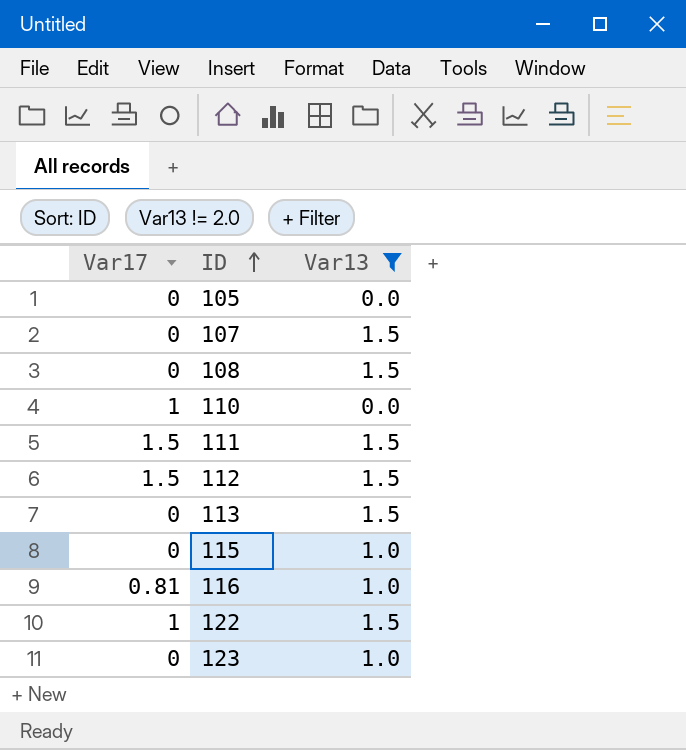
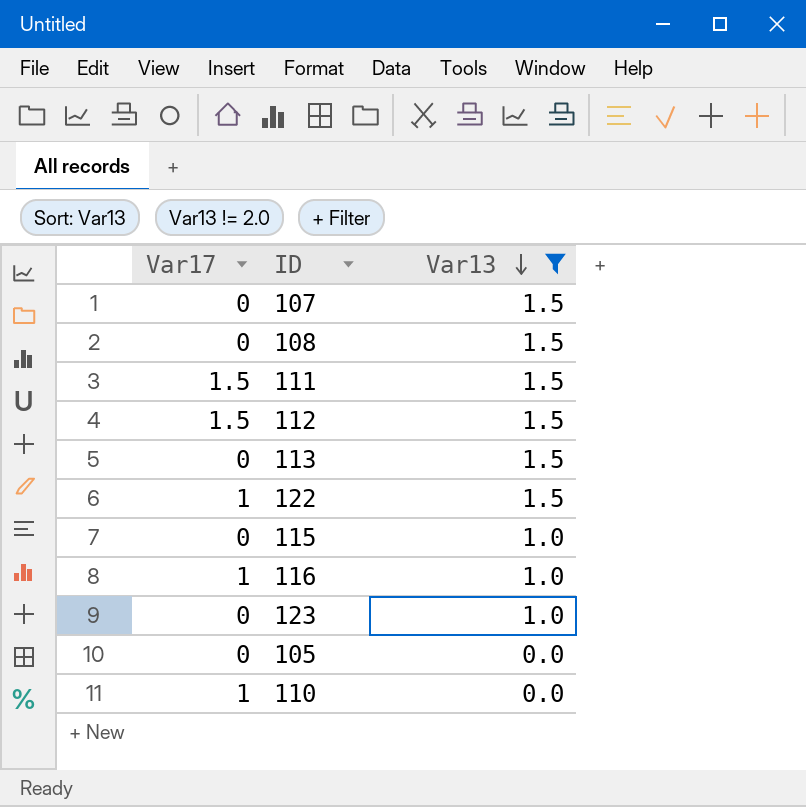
row order: ID ascending -> Var13 descending
116 | Var17: 0.81 -> 1

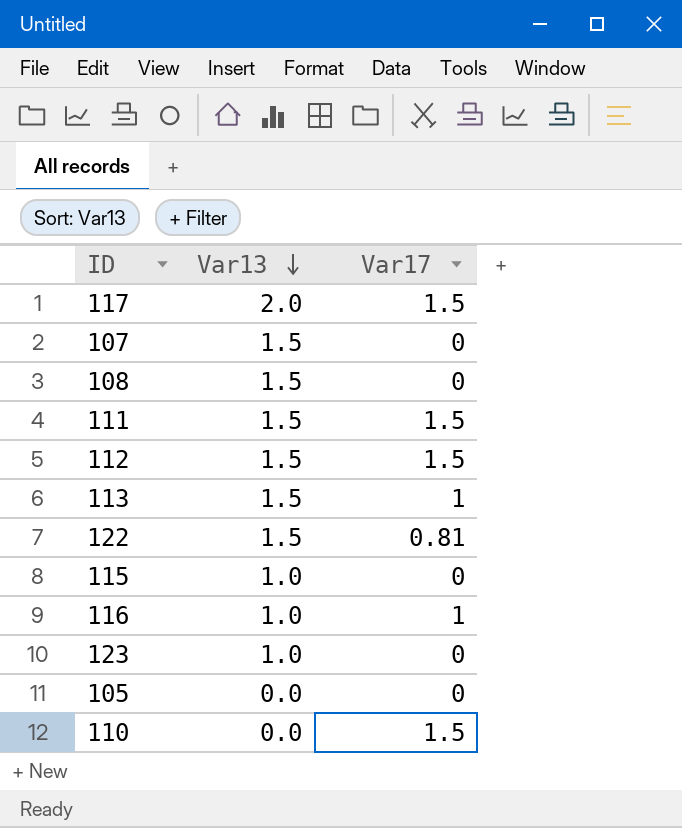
filter: Var13 != 2.0 -> none
column Var17 | position: 1 -> 3
113 | Var17: 0 -> 1
122 | Var17: 1 -> 0.81
110 | Var17: 1 -> 1.5

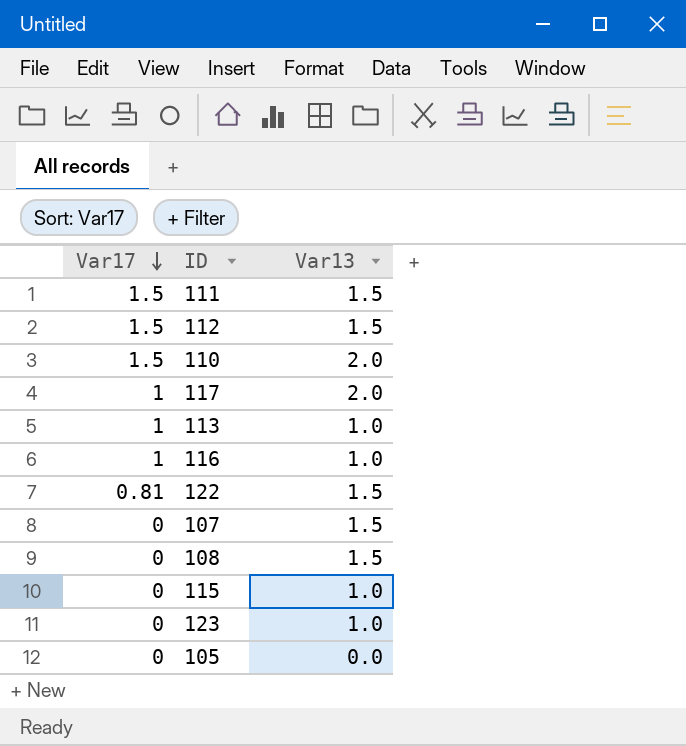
row order: Var13 descending -> Var17 descending
column Var17 | position: 3 -> 1
110 | Var13: 0.0 -> 2.0
117 | Var17: 1.5 -> 1
113 | Var13: 1.5 -> 1.0

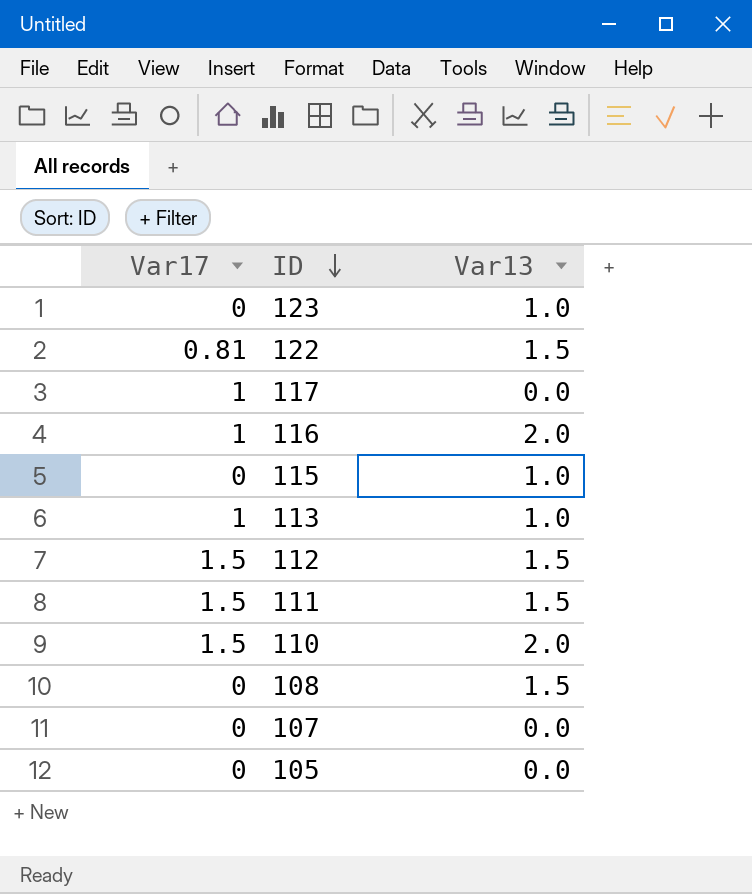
row order: Var17 descending -> ID descending
117 | Var13: 2.0 -> 0.0
116 | Var13: 1.0 -> 2.0
107 | Var13: 1.5 -> 0.0

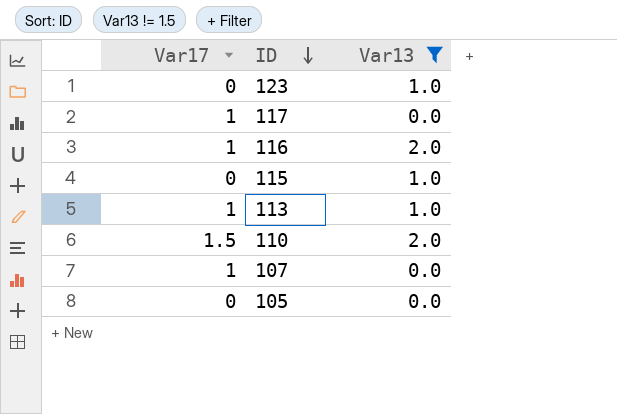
filter: none -> Var13 != 1.5
107 | Var17: 0 -> 1

